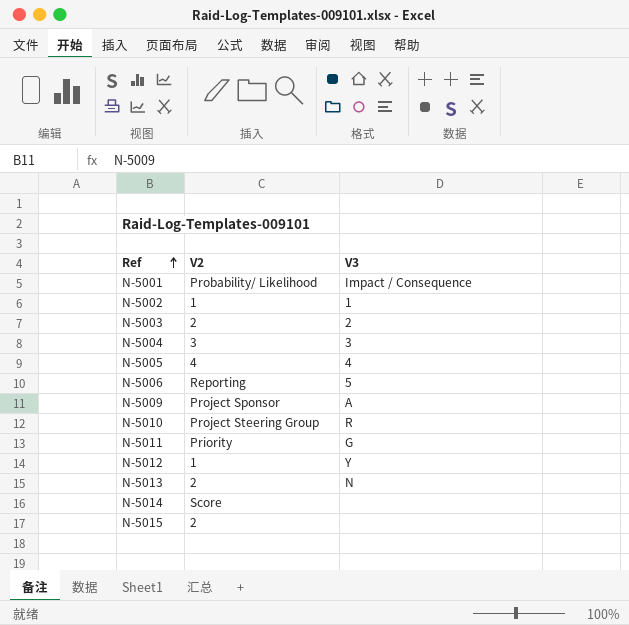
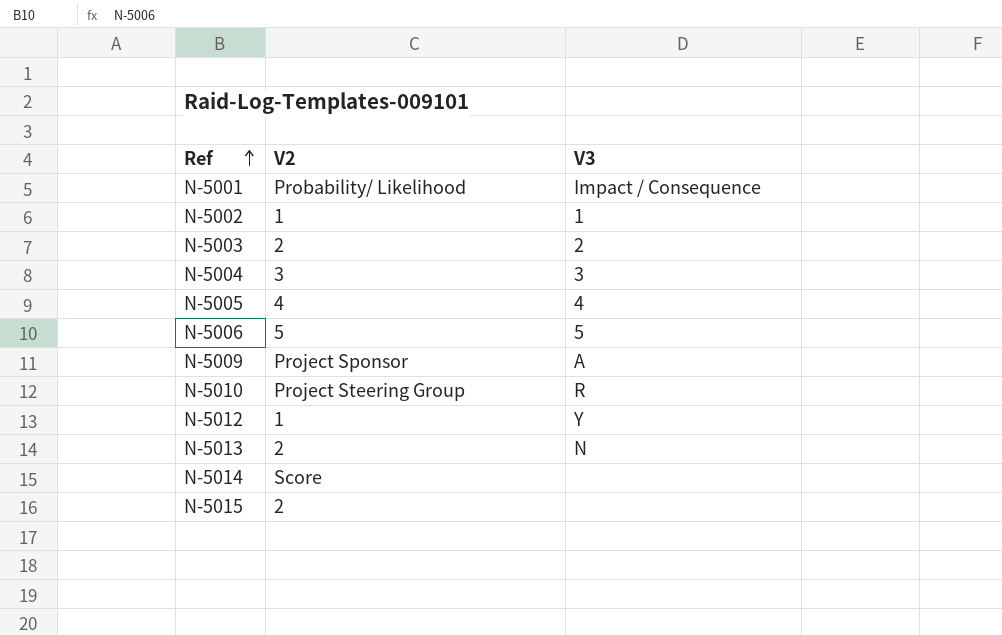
row N-5011: Priority | G -> none
N-5006 | V2: Reporting -> 5

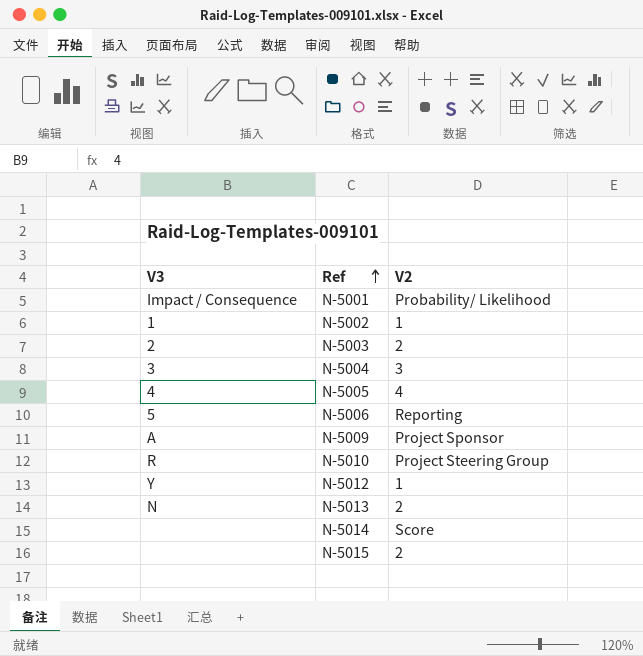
column V3 | position: 3 -> 1
N-5006 | V2: 5 -> Reporting

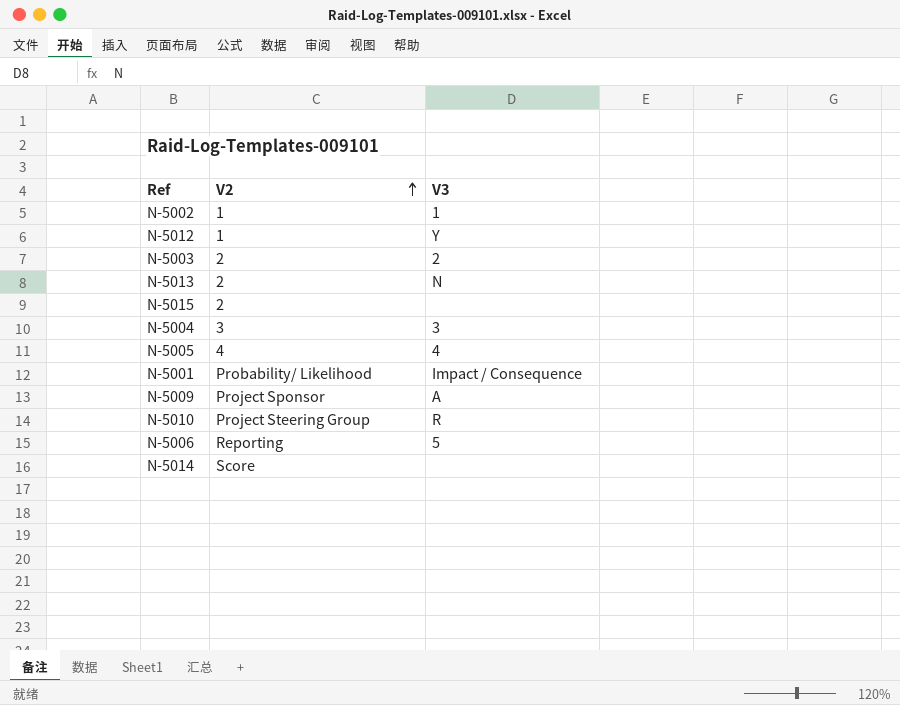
row order: Ref ascending -> V2 ascending
column V3 | position: 1 -> 3

